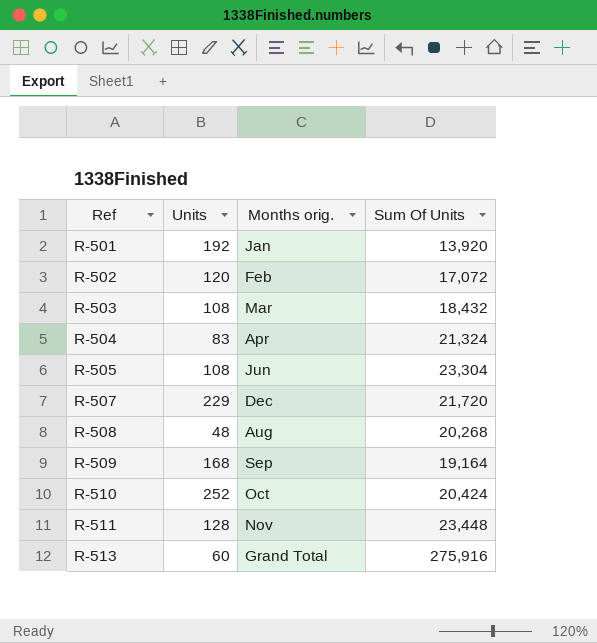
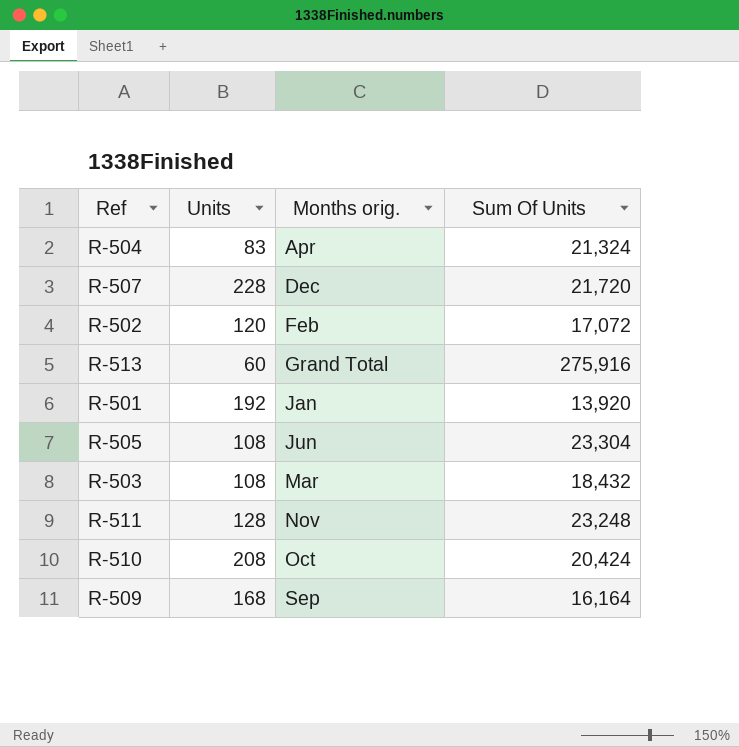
row order: Ref ascending -> Months orig. ascending
row R-508: 48 | Aug | 20,268 -> none
R-507 | Units: 229 -> 228
R-511 | Sum Of Units: 23,448 -> 23,248
R-510 | Units: 252 -> 208
R-509 | Sum Of Units: 19,164 -> 16,164

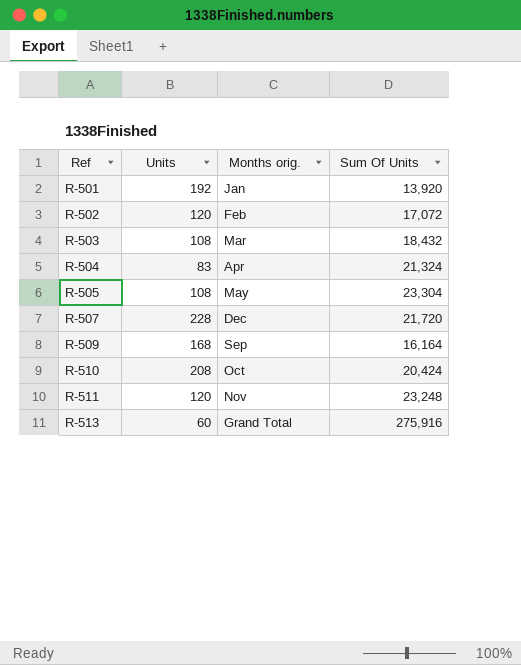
row order: Months orig. ascending -> Ref ascending
R-505 | Months orig.: Jun -> May
R-511 | Units: 128 -> 120

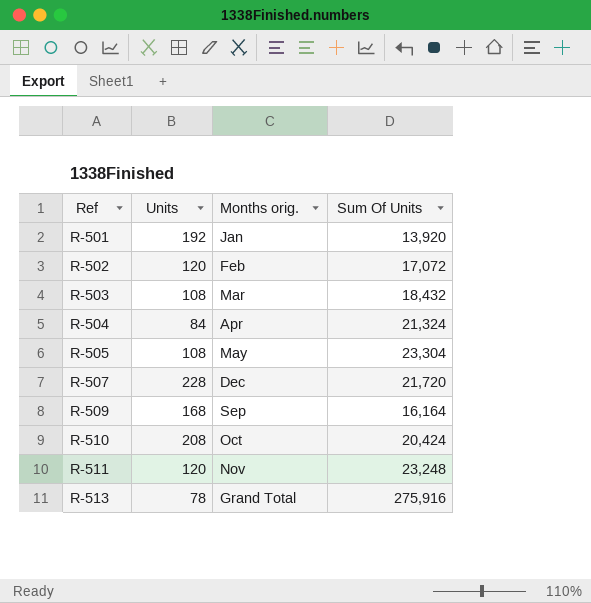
R-504 | Units: 83 -> 84
R-513 | Units: 60 -> 78

